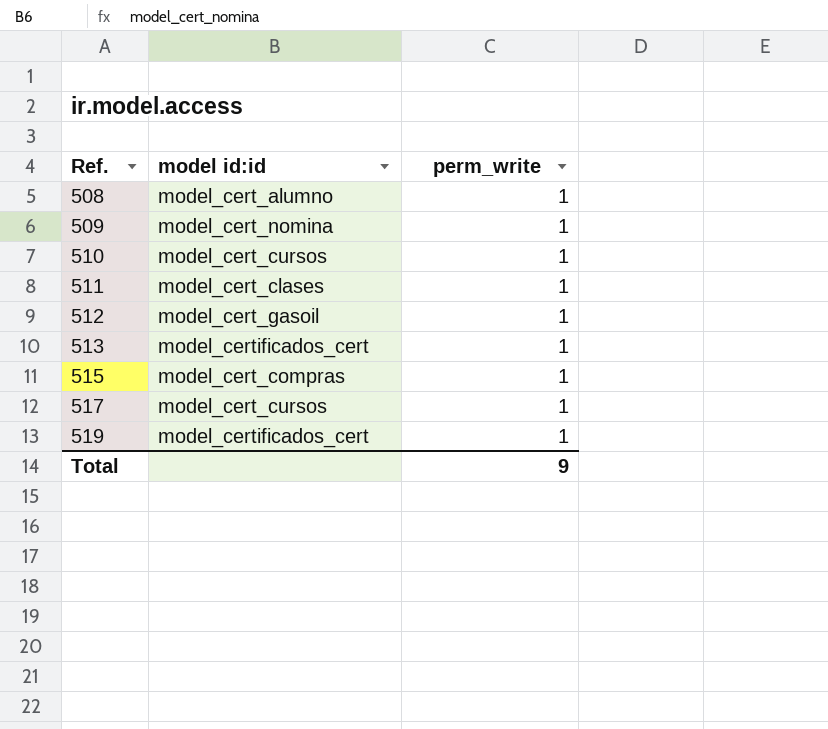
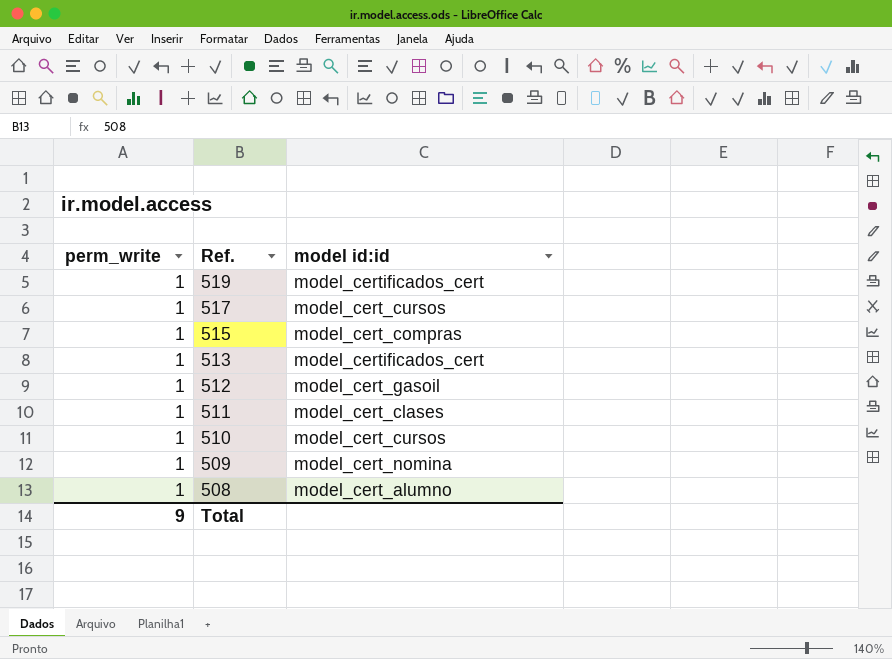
row order: Ref. ascending -> Ref. descending
column perm_write | position: 3 -> 1

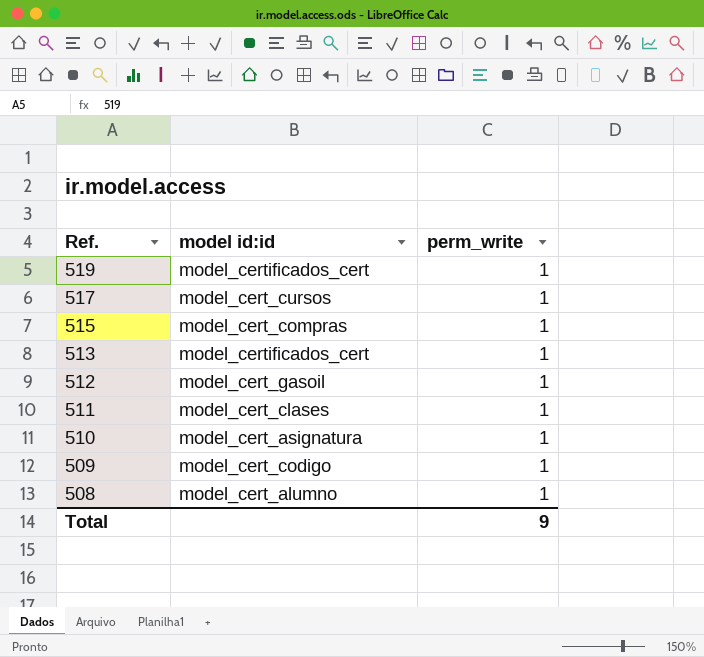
column perm_write | position: 1 -> 3
510 | model id:id: model_cert_cursos -> model_cert_asignatura
509 | model id:id: model_cert_nomina -> model_cert_codigo

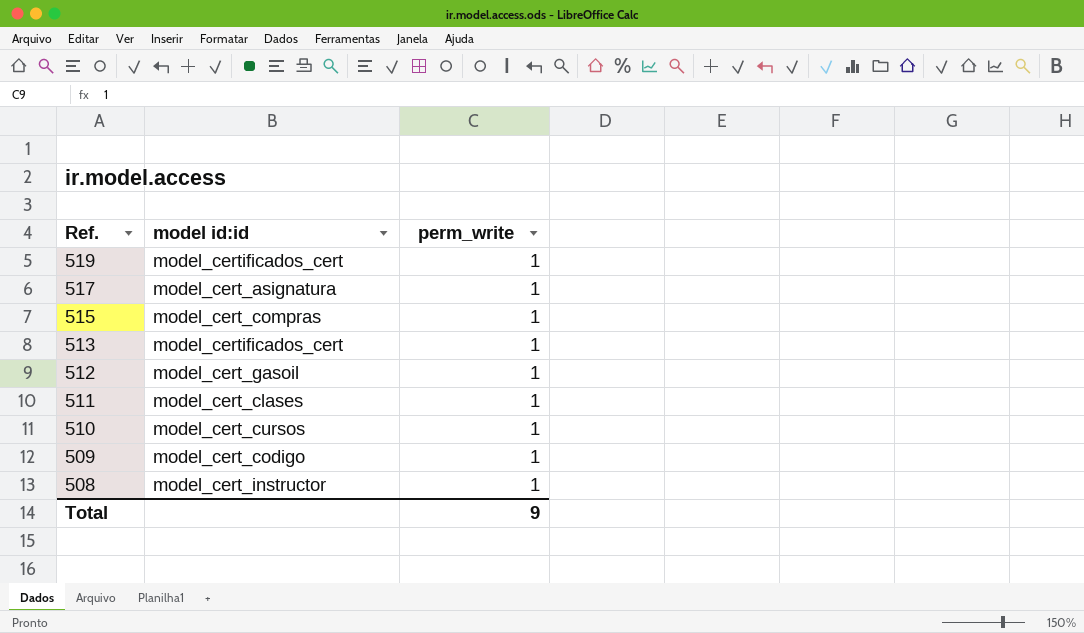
517 | model id:id: model_cert_cursos -> model_cert_asignatura
510 | model id:id: model_cert_asignatura -> model_cert_cursos
508 | model id:id: model_cert_alumno -> model_cert_instructor

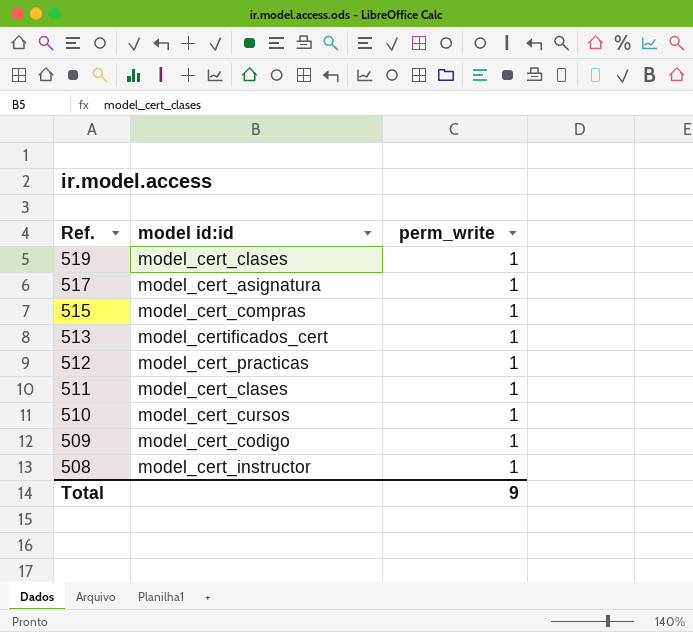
519 | model id:id: model_certificados_cert -> model_cert_clases
512 | model id:id: model_cert_gasoil -> model_cert_practicas

